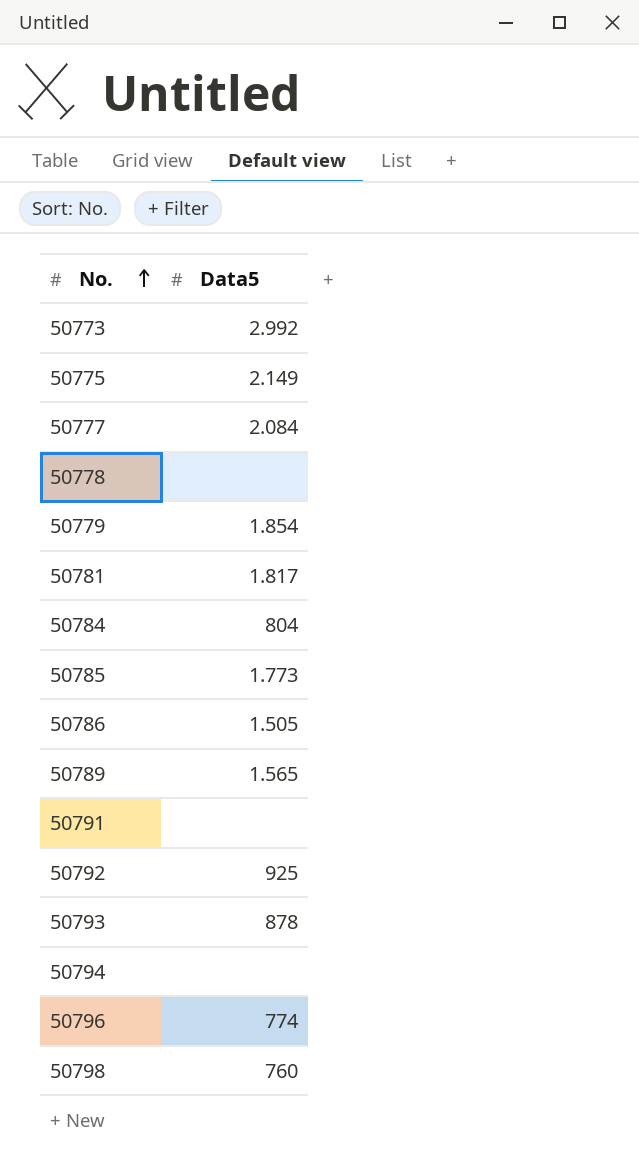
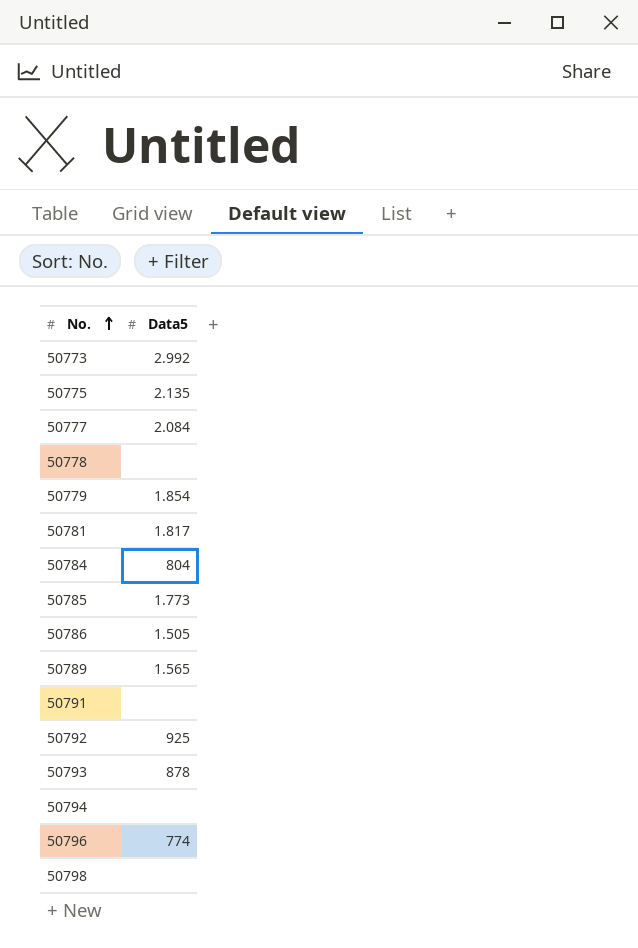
50775 | Data5: 2.149 -> 2.135
50798 | Data5: 760 -> none

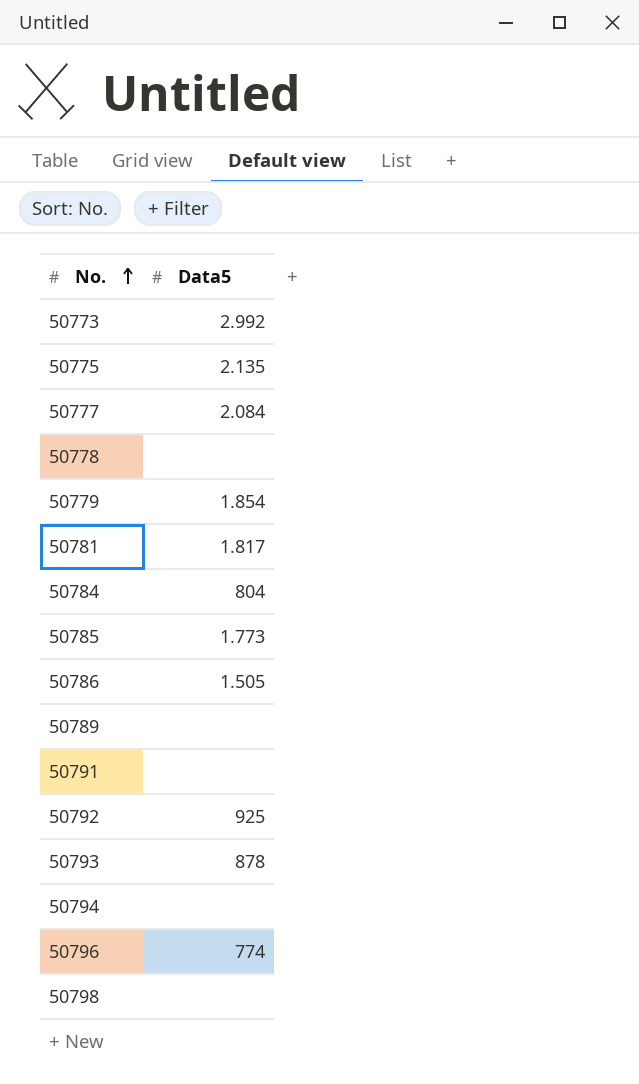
50789 | Data5: 1.565 -> none

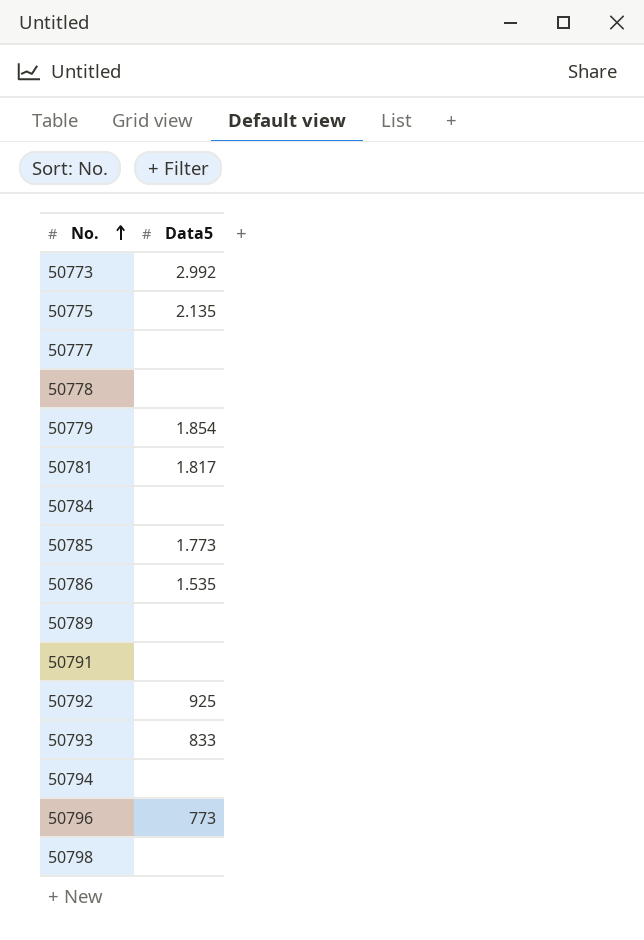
50777 | Data5: 2.084 -> none
50784 | Data5: 804 -> none
50786 | Data5: 1.505 -> 1.535
50793 | Data5: 878 -> 833
50796 | Data5: 774 -> 773

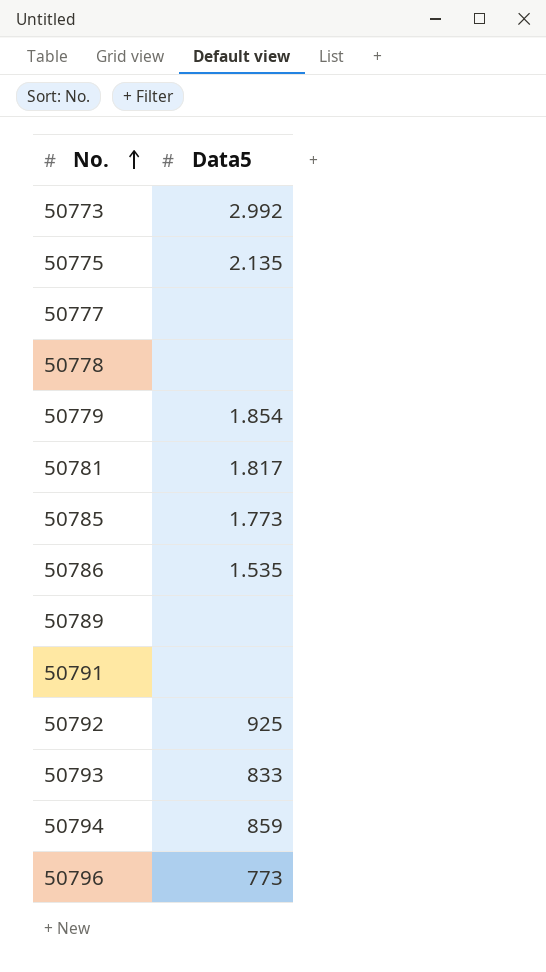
row 50784: none -> none
row 50798: none -> none
50794 | Data5: none -> 859

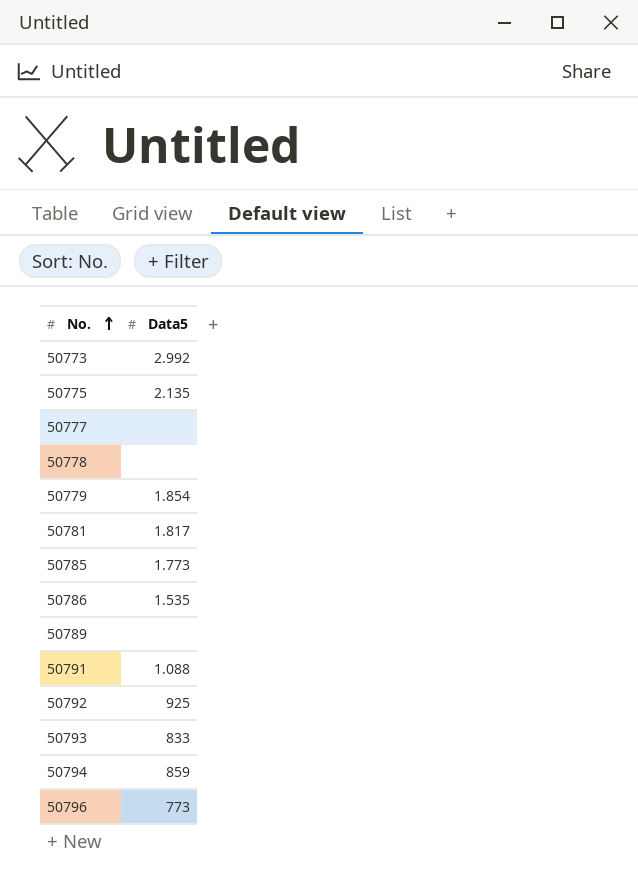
50791 | Data5: none -> 1.088

